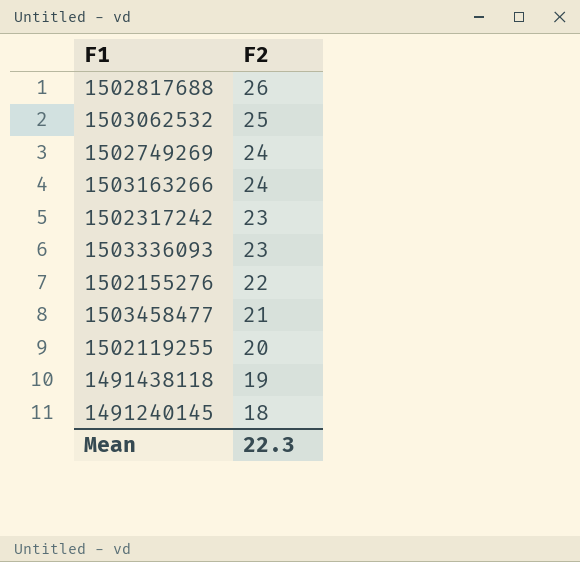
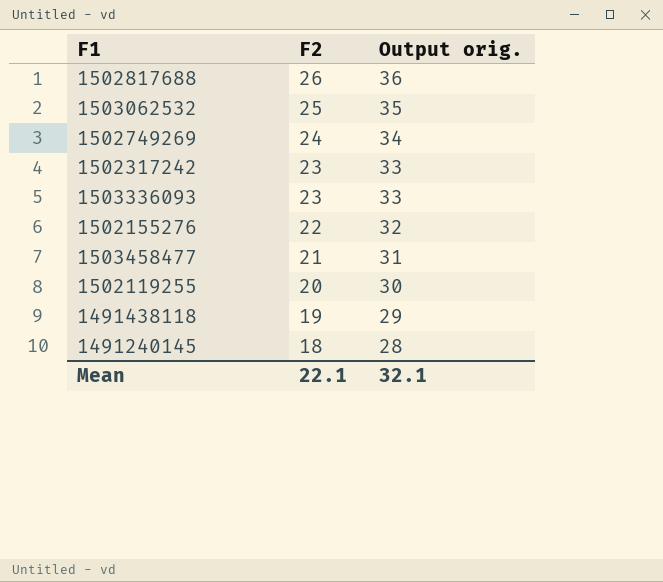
column Output orig. | formula: none -> [F2] + 10
row 1503163266: 24 -> none
Mean | F2: 22.3 -> 22.1

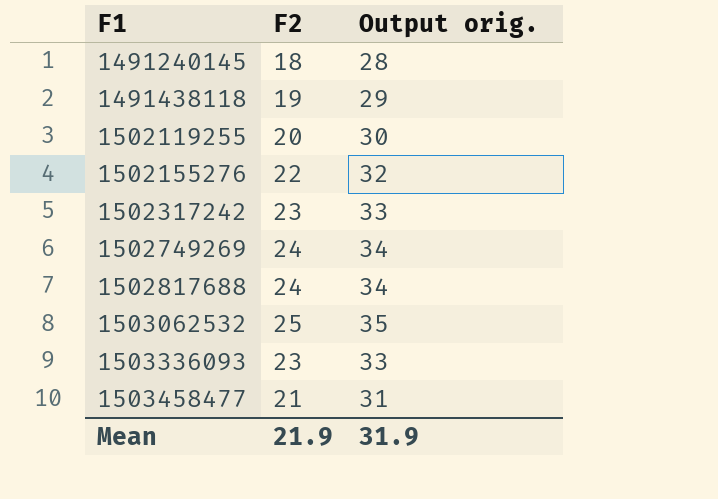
row order: F2 descending -> F1 ascending
1502817688 | F2: 26 -> 24
1502817688 | Output orig.: 36 -> 34
Mean | F2: 22.1 -> 21.9
Mean | Output orig.: 32.1 -> 31.9

